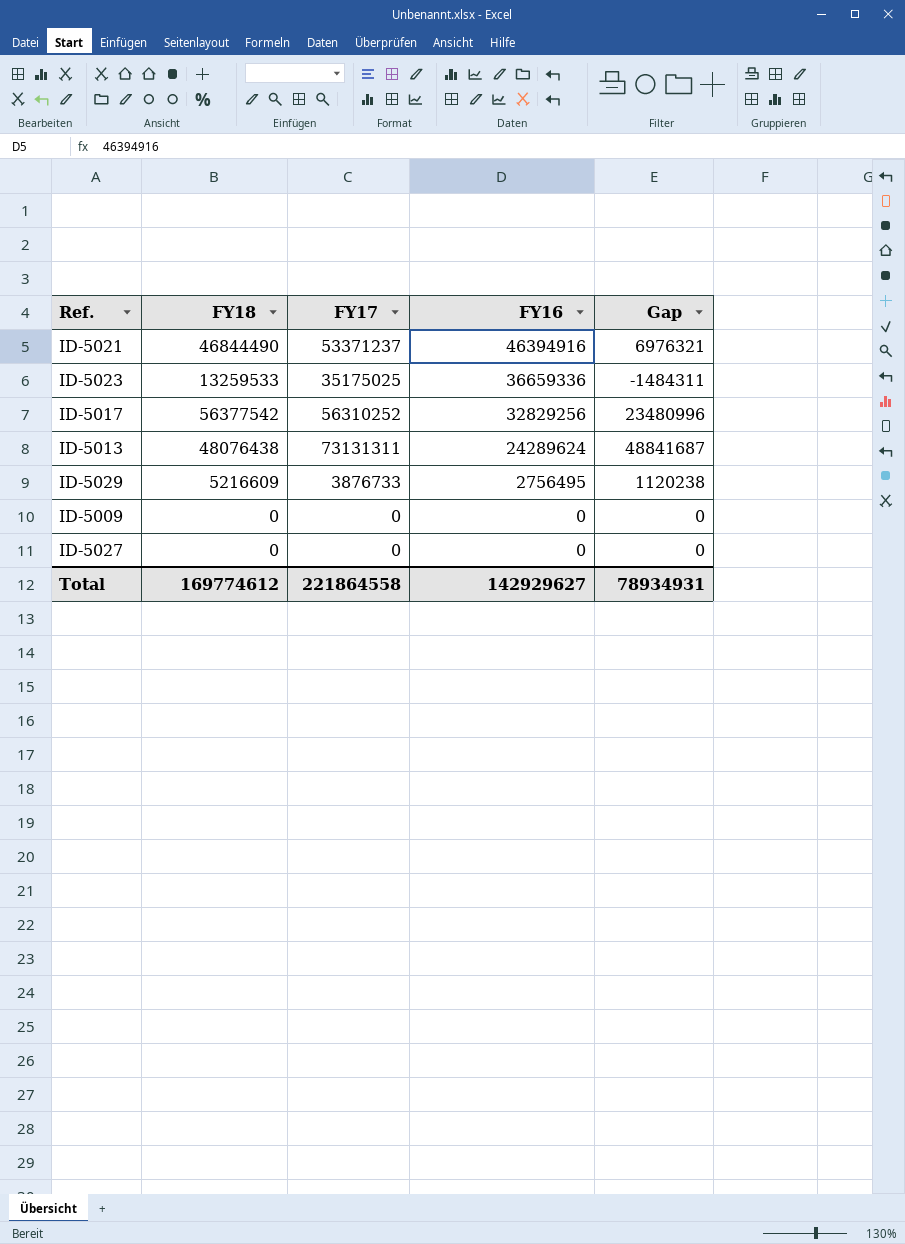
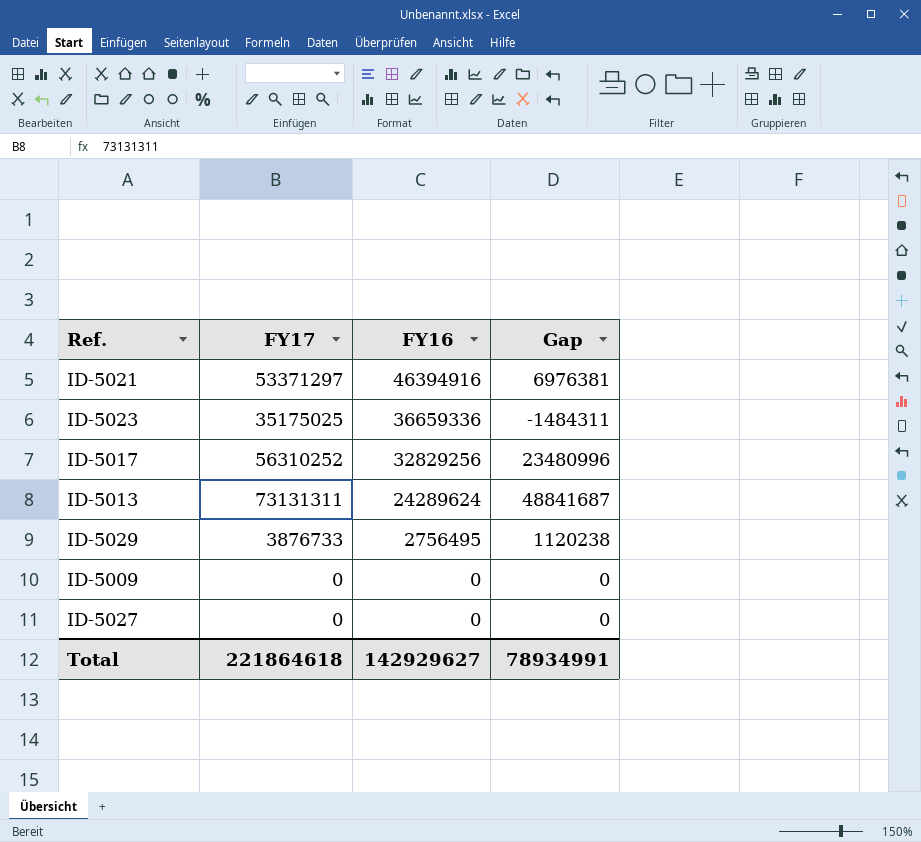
column FY18 | position: 2 -> none
ID-5021 | FY17: 53371237 -> 53371297
ID-5021 | Gap: 6976321 -> 6976381
Total | FY17: 221864558 -> 221864618
Total | Gap: 78934931 -> 78934991

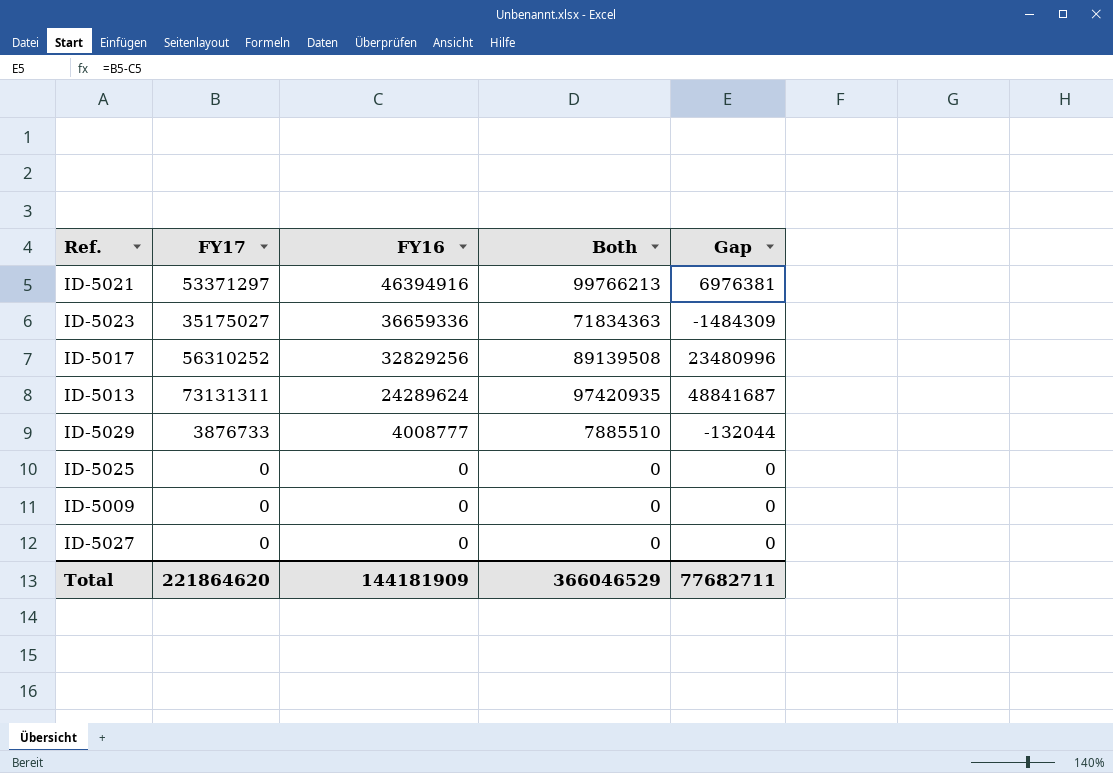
column Both | formula: none -> [FY17] + [FY16]
ID-5023 | FY17: 35175025 -> 35175027
ID-5023 | Gap: -1484311 -> -1484309
ID-5029 | FY16: 2756495 -> 4008777
ID-5029 | Gap: 1120238 -> -132044
row ID-5025: none -> 0 | 0 | 0 | 0
Total | FY17: 221864618 -> 221864620
Total | FY16: 142929627 -> 144181909
Total | Gap: 78934991 -> 77682711

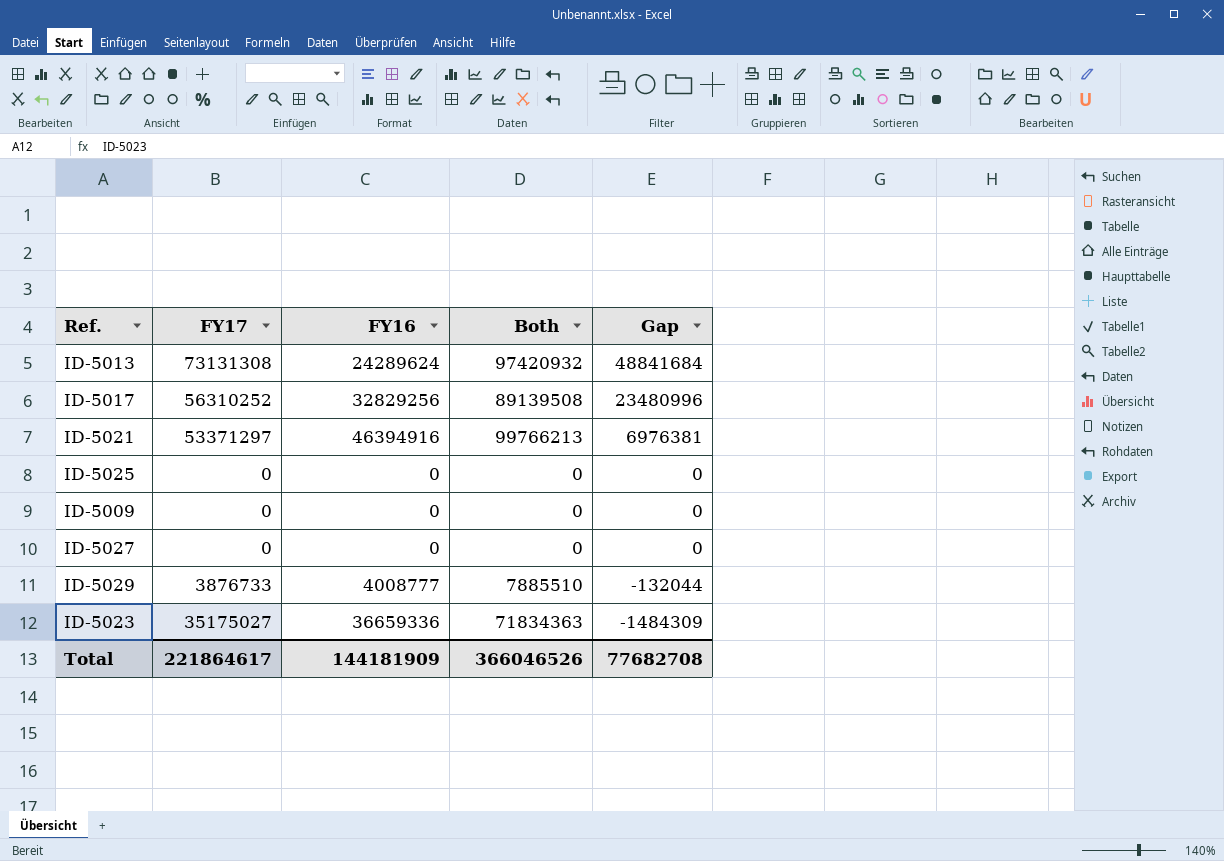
row order: FY16 descending -> Gap descending
ID-5013 | FY17: 73131311 -> 73131308
ID-5013 | Both: 97420935 -> 97420932
ID-5013 | Gap: 48841687 -> 48841684
Total | FY17: 221864620 -> 221864617
Total | Both: 366046529 -> 366046526
Total | Gap: 77682711 -> 77682708

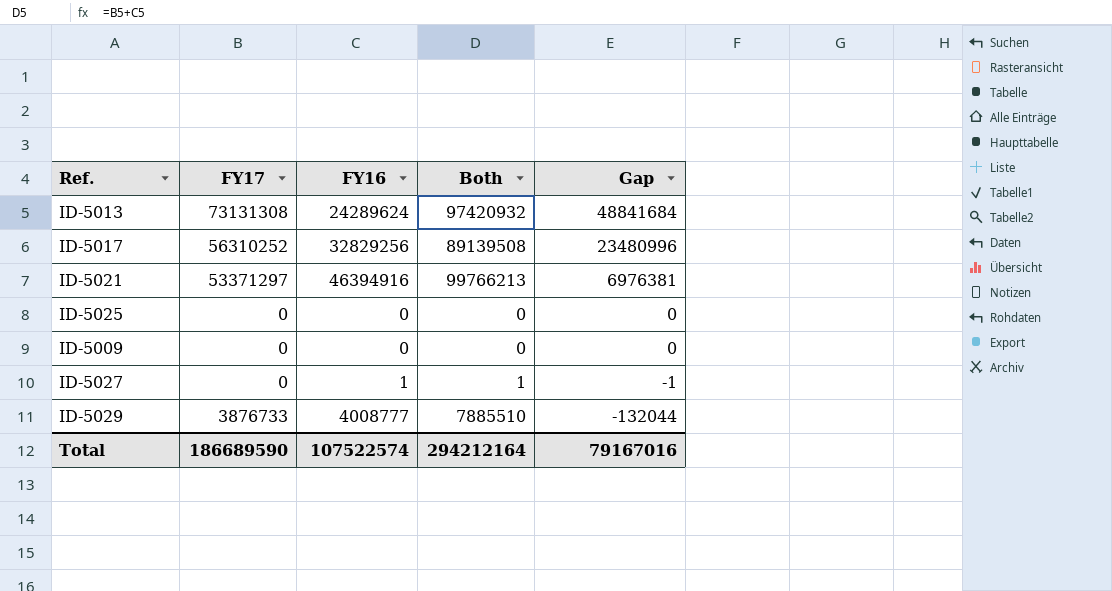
row ID-5023: 35175027 | 36659336 | 71834363 | -1484309 -> none
ID-5027 | FY16: 0 -> 1
ID-5027 | Both: 0 -> 1
ID-5027 | Gap: 0 -> -1
Total | FY17: 221864617 -> 186689590
Total | FY16: 144181909 -> 107522574
Total | Both: 366046526 -> 294212164
Total | Gap: 77682708 -> 79167016

